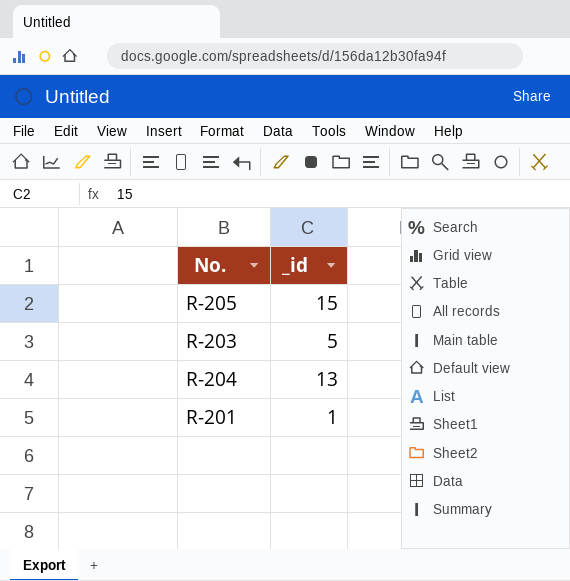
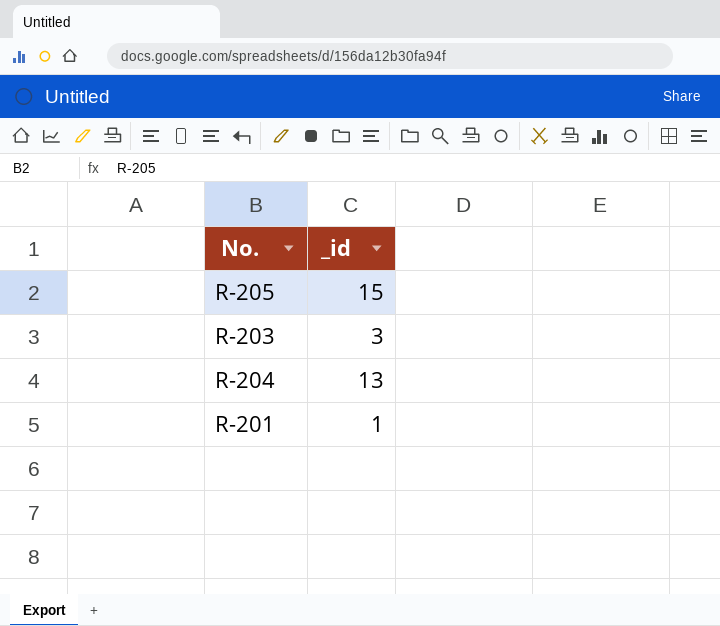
R-203 | _id: 5 -> 3

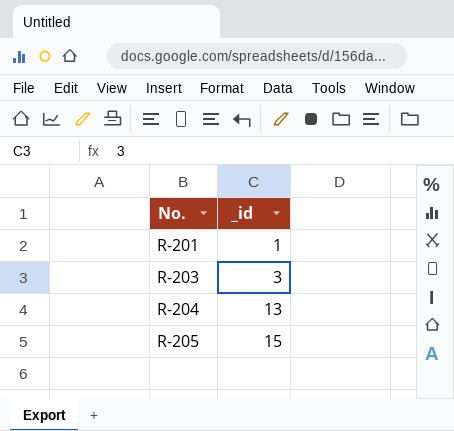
row order: none -> No. ascending

